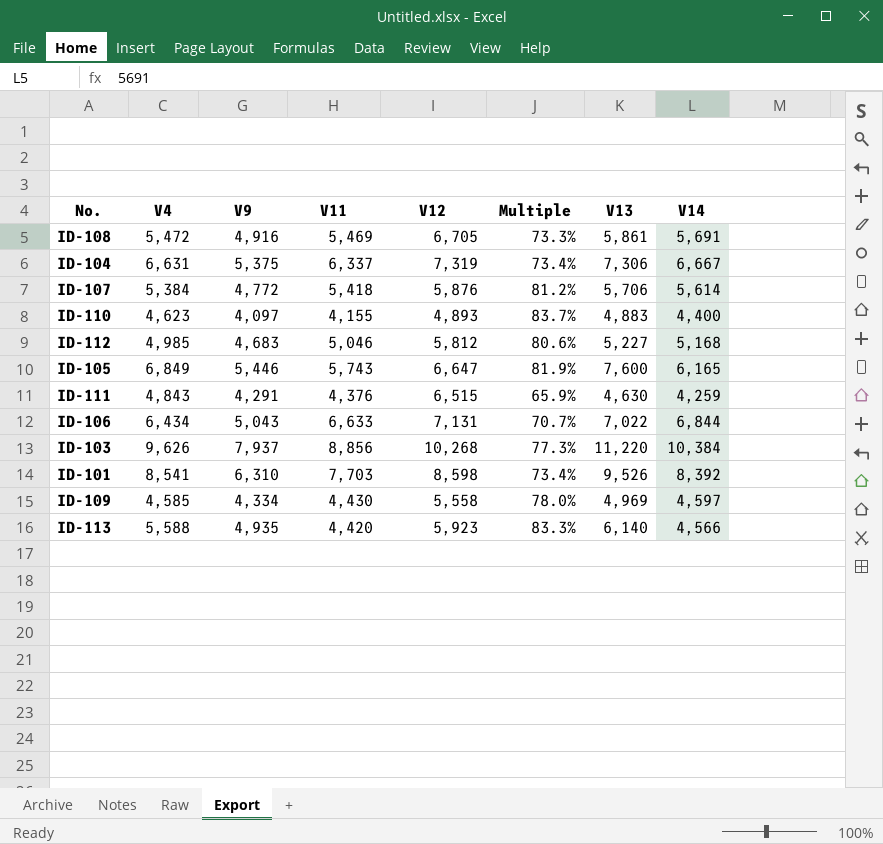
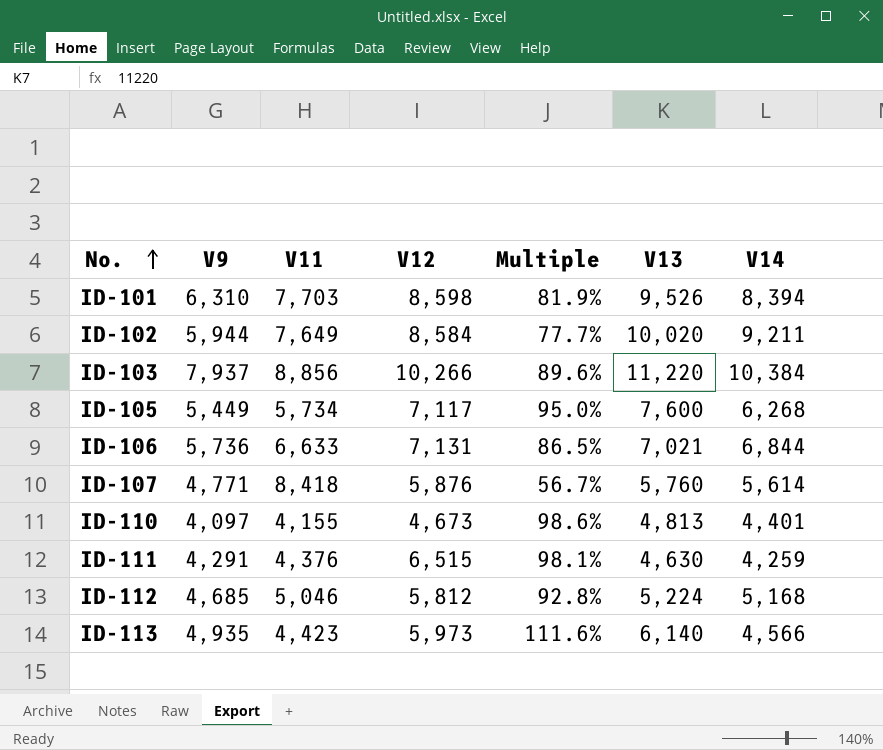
row order: none -> No. ascending
column V4 | position: 2 -> none
column Multiple | formula: [V9] / [V12] -> [V9] / [V11]
row ID-108: 5,472 | 4,916 | 5,469 | 6,705 | 73.3% | 5,861 | 5,691 -> none
row ID-104: 6,631 | 5,375 | 6,337 | 7,319 | 73.4% | 7,306 | 6,667 -> none
row ID-109: 4,585 | 4,334 | 4,430 | 5,558 | 78.0% | 4,969 | 4,597 -> none
ID-101 | V14: 8,392 -> 8,394
row ID-102: none -> 5,944 | 7,649 | 8,584 | 77.7% | 10,020 | 9,211
ID-103 | V12: 10,268 -> 10,266
ID-105 | V9: 5,446 -> 5,449
ID-105 | V11: 5,743 -> 5,734
ID-105 | V12: 6,647 -> 7,117
ID-105 | V14: 6,165 -> 6,268
ID-106 | V9: 5,043 -> 5,736
ID-106 | V13: 7,022 -> 7,021
ID-107 | V9: 4,772 -> 4,771
ID-107 | V11: 5,418 -> 8,418
ID-107 | V13: 5,706 -> 5,760
ID-110 | V12: 4,893 -> 4,673
ID-110 | V13: 4,883 -> 4,813
ID-110 | V14: 4,400 -> 4,401
ID-112 | V9: 4,683 -> 4,685
ID-112 | V13: 5,227 -> 5,224
ID-113 | V11: 4,420 -> 4,423
ID-113 | V12: 5,923 -> 5,973

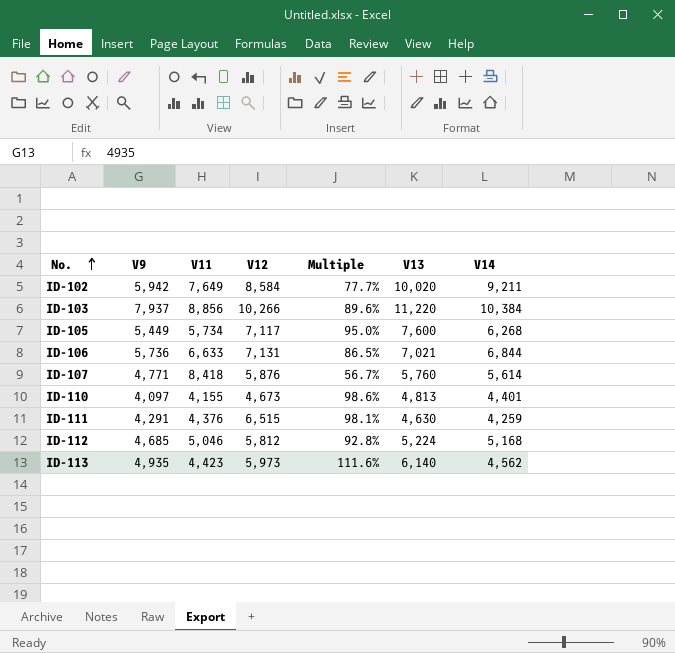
row ID-101: 6,310 | 7,703 | 8,598 | 81.9% | 9,526 | 8,394 -> none
ID-102 | V9: 5,944 -> 5,942
ID-113 | V14: 4,566 -> 4,562

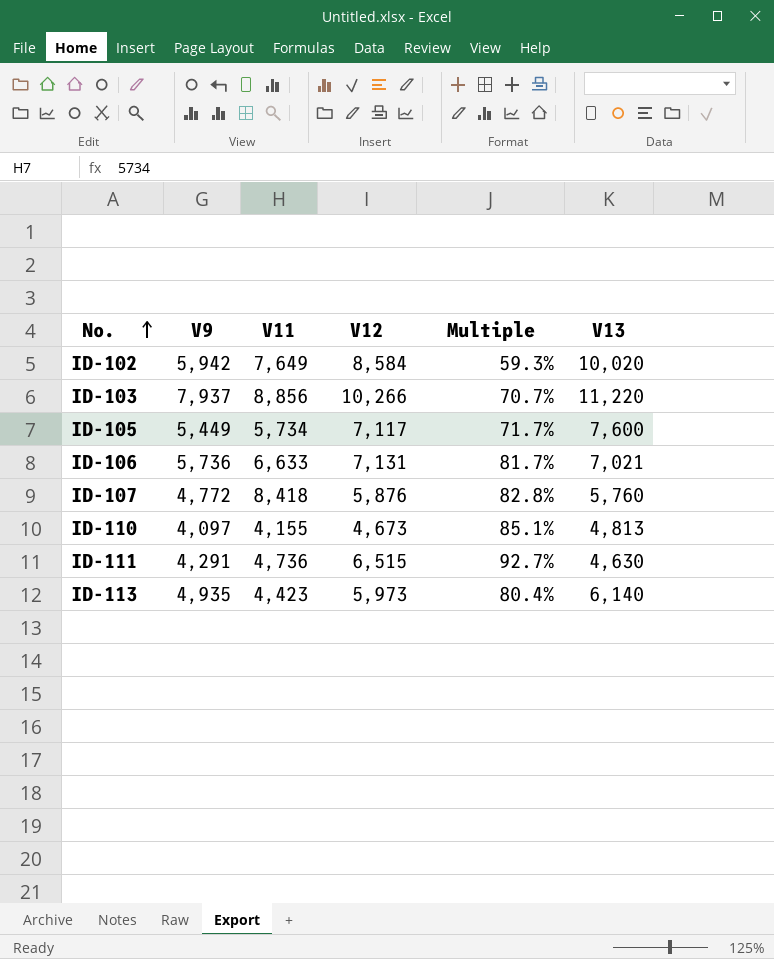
column V14 | position: 7 -> none
column Multiple | formula: [V9] / [V11] -> [V9] / [V13]
row ID-112: 4,685 | 5,046 | 5,812 | 92.8% | 5,224 | 5,168 -> none
ID-107 | V9: 4,771 -> 4,772
ID-111 | V11: 4,376 -> 4,736

